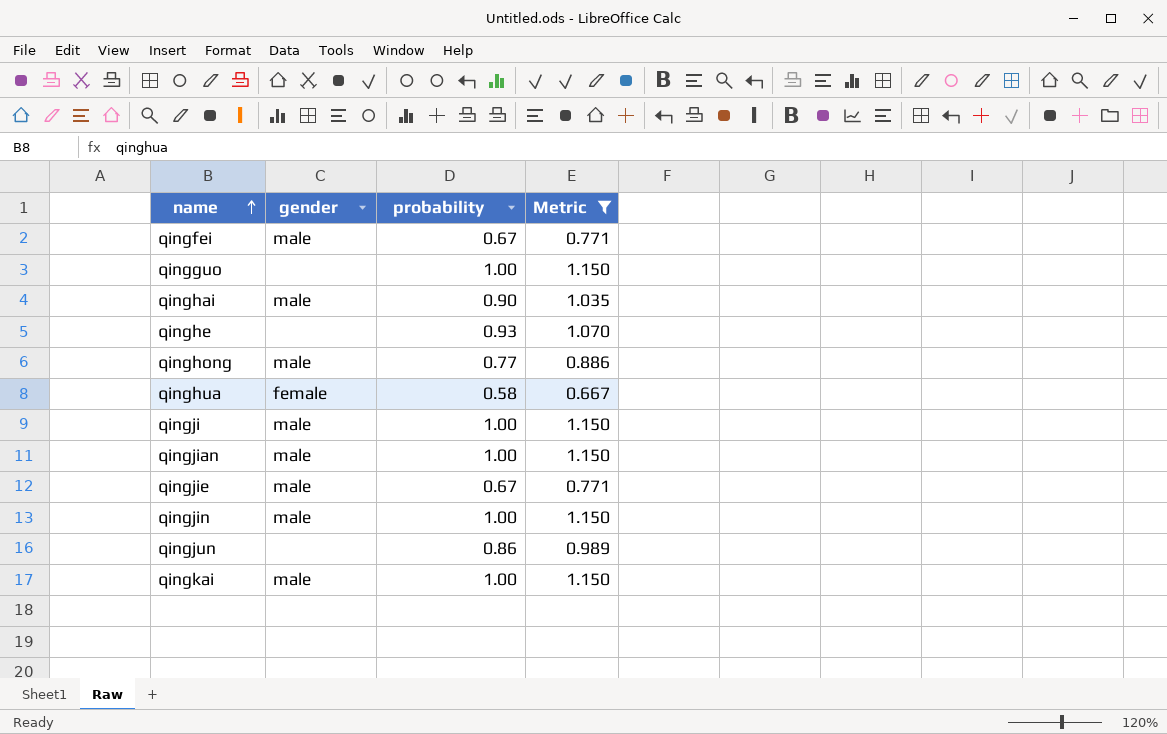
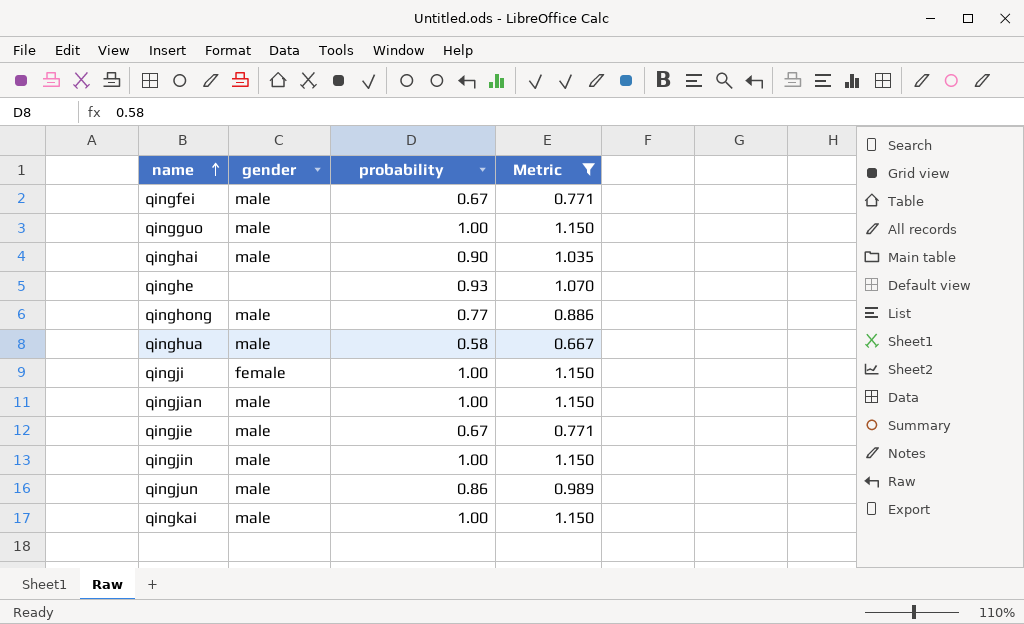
qingguo | gender: none -> male
qinghua | gender: female -> male
qingji | gender: male -> female
qingjun | gender: none -> male

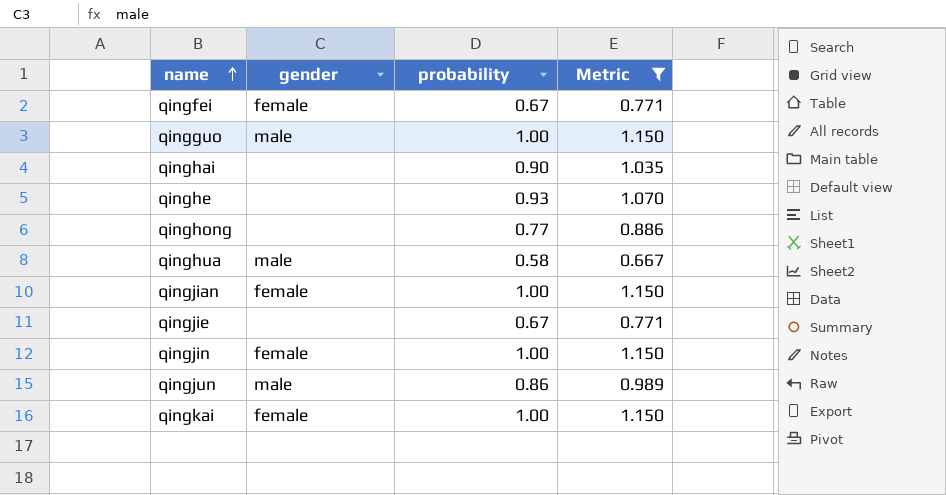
row qingji: female | 1.00 | 1.150 -> none
qingfei | gender: male -> female
qinghai | gender: male -> none
qinghong | gender: male -> none
qingjian | gender: male -> female
qingjie | gender: male -> none
qingjin | gender: male -> female
qingkai | gender: male -> female

